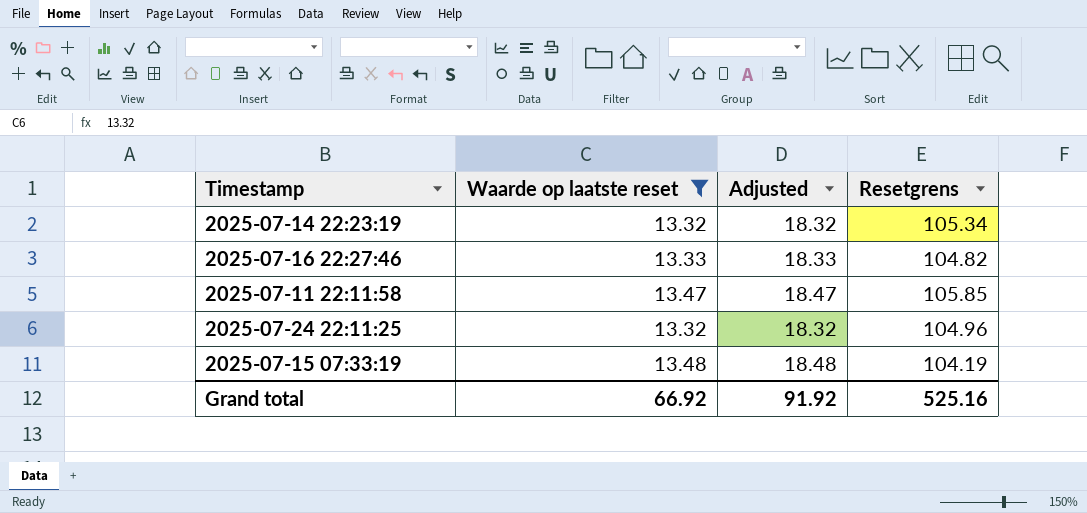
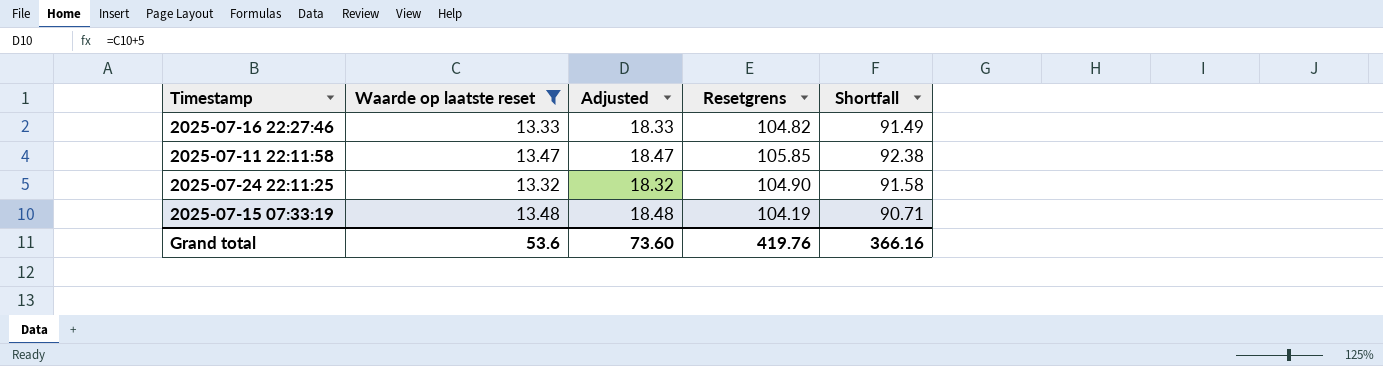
column Shortfall | formula: none -> [Resetgrens] - [Waarde op laatste reset]
row 2025-07-14 22:23:19: 13.32 | 18.32 | 105.34 -> none
2025-07-24 22:11:25 | Resetgrens: 104.96 -> 104.90
Grand total | Waarde op laatste reset: 66.92 -> 53.6
Grand total | Adjusted: 91.92 -> 73.60
Grand total | Resetgrens: 525.16 -> 419.76

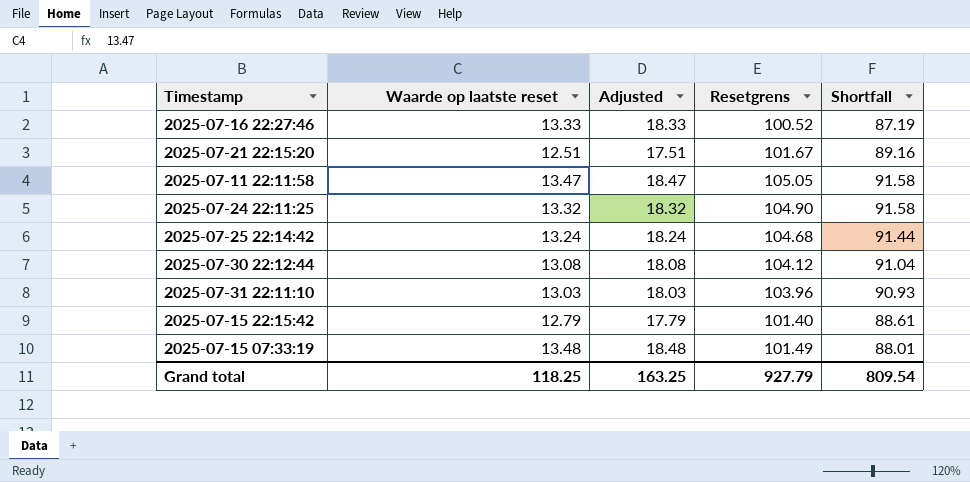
filter: Waarde op laatste reset >= 13.32 -> none
2025-07-16 22:27:46 | Resetgrens: 104.82 -> 100.52
2025-07-16 22:27:46 | Shortfall: 91.49 -> 87.19
2025-07-11 22:11:58 | Resetgrens: 105.85 -> 105.05
2025-07-11 22:11:58 | Shortfall: 92.38 -> 91.58
2025-07-15 07:33:19 | Resetgrens: 104.19 -> 101.49
2025-07-15 07:33:19 | Shortfall: 90.71 -> 88.01
Grand total | Waarde op laatste reset: 53.6 -> 118.25
Grand total | Adjusted: 73.60 -> 163.25
Grand total | Resetgrens: 419.76 -> 927.79
Grand total | Shortfall: 366.16 -> 809.54

